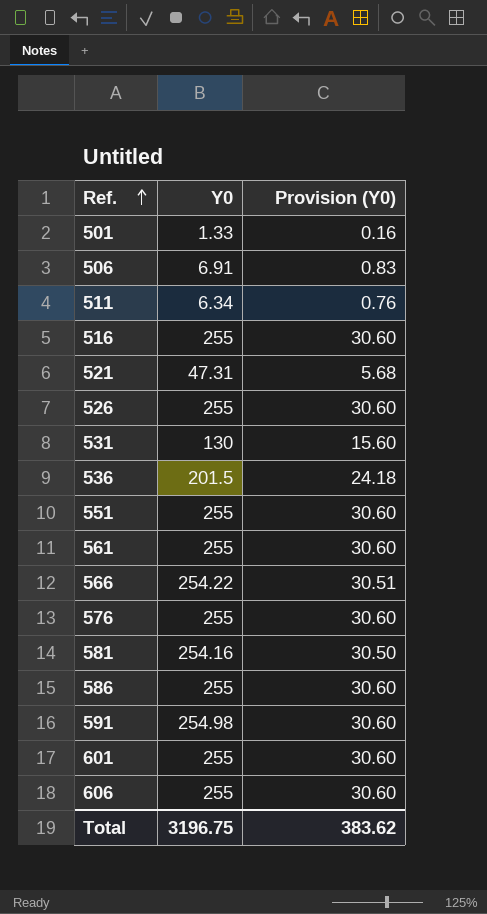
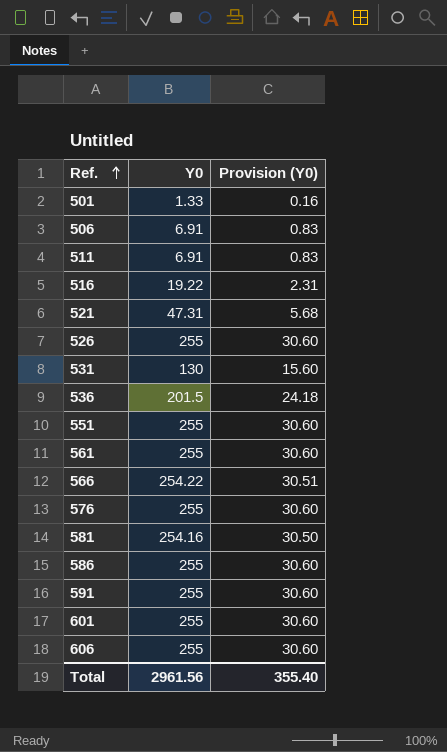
511 | Y0: 6.34 -> 6.91
511 | Provision (Y0): 0.76 -> 0.83
516 | Y0: 255 -> 19.22
516 | Provision (Y0): 30.60 -> 2.31
591 | Y0: 254.98 -> 255
Total | Y0: 3196.75 -> 2961.56
Total | Provision (Y0): 383.62 -> 355.40

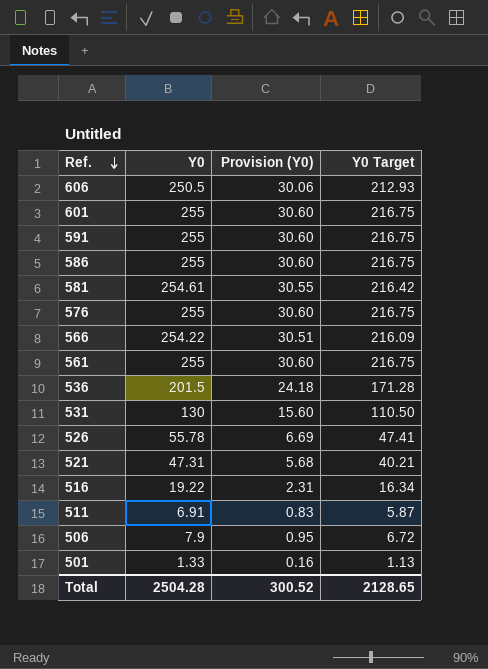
row order: Ref. ascending -> Ref. descending
column Y0 Target | formula: none -> [Y0] * 0.85
row 551: 255 | 30.60 -> none
606 | Y0: 255 -> 250.5
606 | Provision (Y0): 30.60 -> 30.06
581 | Y0: 254.16 -> 254.61
581 | Provision (Y0): 30.50 -> 30.55
526 | Y0: 255 -> 55.78
526 | Provision (Y0): 30.60 -> 6.69
506 | Y0: 6.91 -> 7.9
506 | Provision (Y0): 0.83 -> 0.95
Total | Y0: 2961.56 -> 2504.28
Total | Provision (Y0): 355.40 -> 300.52

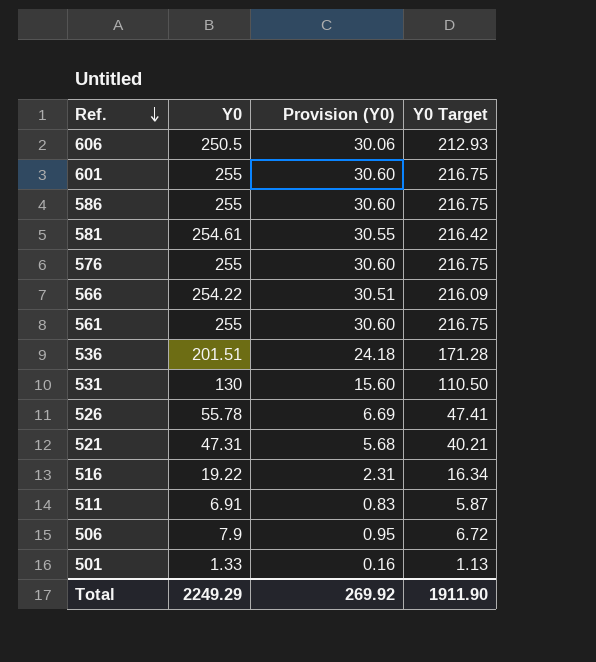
row 591: 255 | 30.60 | 216.75 -> none
536 | Y0: 201.5 -> 201.51
Total | Y0: 2504.28 -> 2249.29
Total | Provision (Y0): 300.52 -> 269.92
Total | Y0 Target: 2128.65 -> 1911.90

